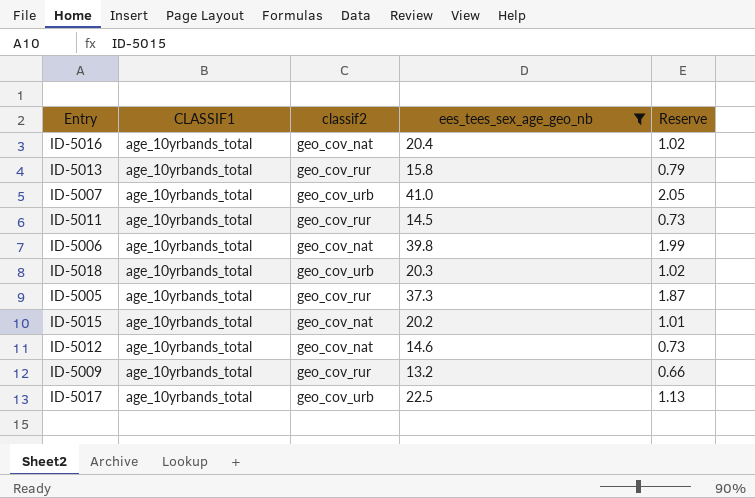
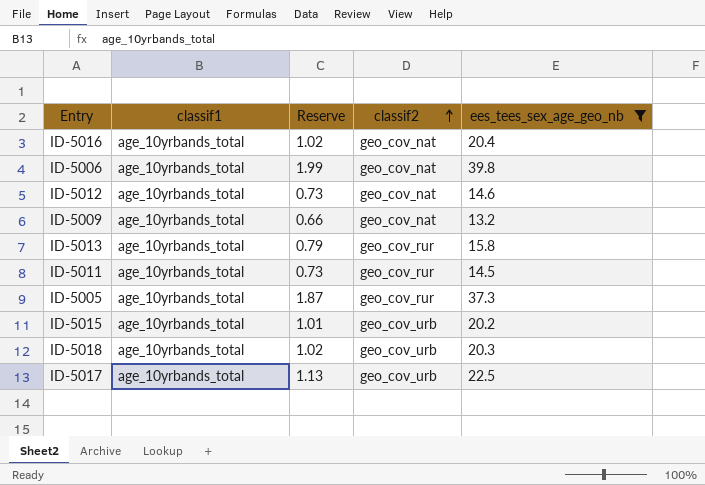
row order: none -> classif2 ascending
column name: CLASSIF1 -> classif1
column Reserve | position: 5 -> 3
row ID-5007: age_10yrbands_total | geo_cov_urb | 41.0 | 2.05 -> none
ID-5009 | classif2: geo_cov_rur -> geo_cov_nat
ID-5015 | classif2: geo_cov_nat -> geo_cov_urb

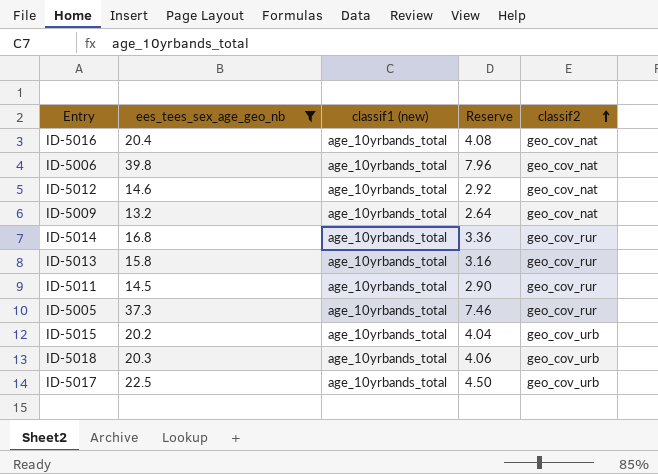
column ees_tees_sex_age_geo_nb | position: 5 -> 2
column name: classif1 -> classif1 (new)
column Reserve | formula: [ees_tees_sex_age_geo_nb] * 0.05 -> [ees_tees_sex_age_geo_nb] * 0.2
row ID-5014: none -> 16.8 | age_10yrbands_total | 3.36 | geo_cov_rur

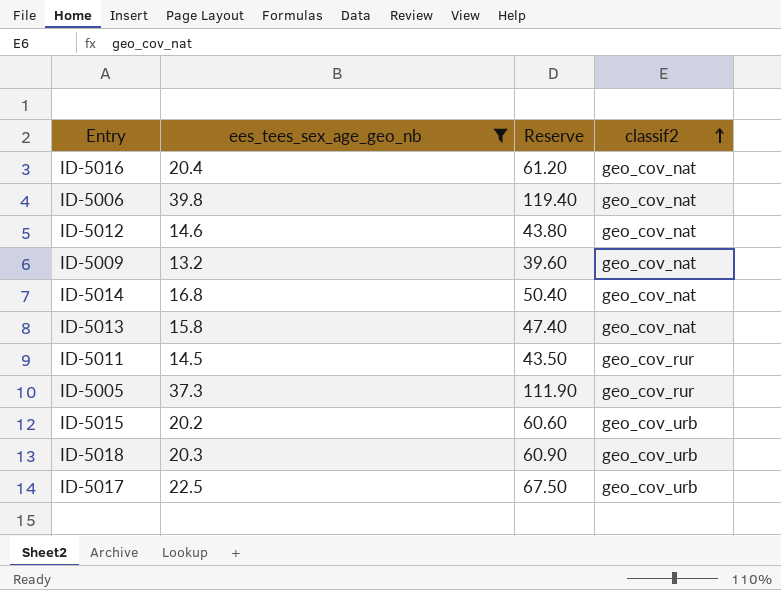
column classif1 (new) | position: 3 -> none
column Reserve | formula: [ees_tees_sex_age_geo_nb] * 0.2 -> [ees_tees_sex_age_geo_nb] * 3
ID-5014 | classif2: geo_cov_rur -> geo_cov_nat
ID-5013 | classif2: geo_cov_rur -> geo_cov_nat

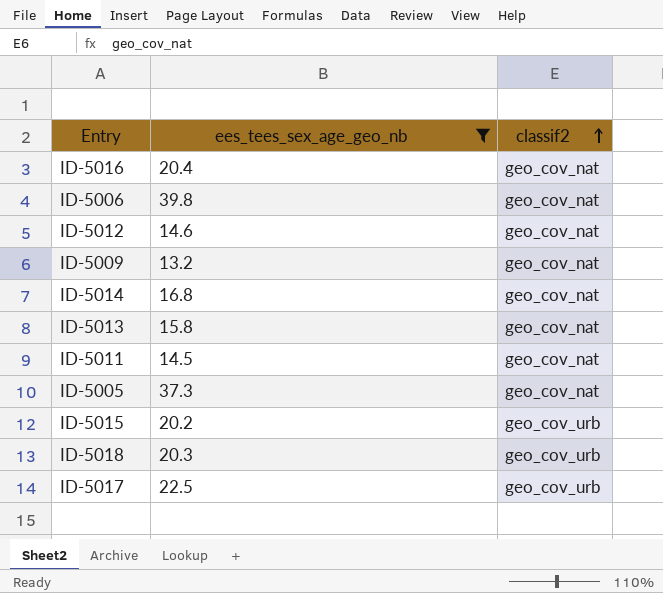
column Reserve | formula: [ees_tees_sex_age_geo_nb] * 3 -> none
ID-5011 | classif2: geo_cov_rur -> geo_cov_nat
ID-5005 | classif2: geo_cov_rur -> geo_cov_nat

